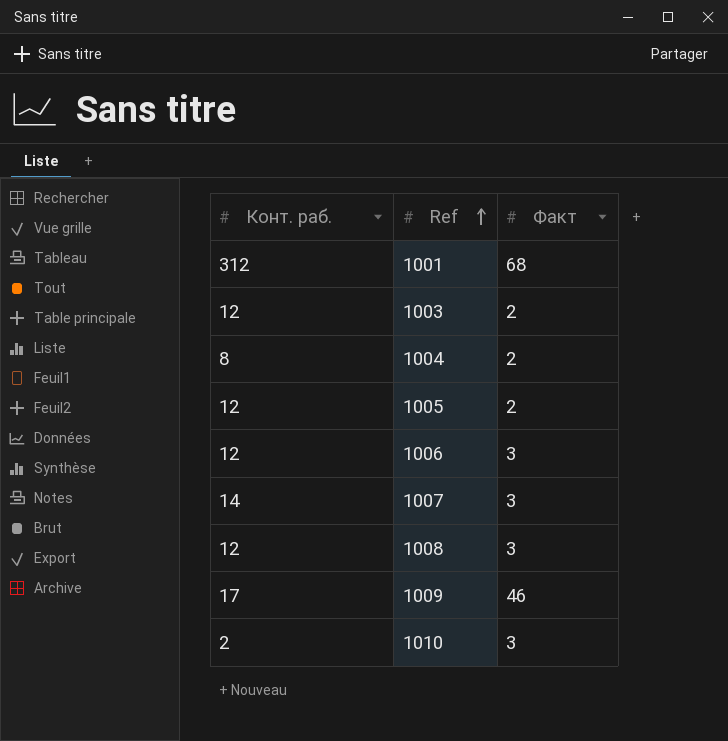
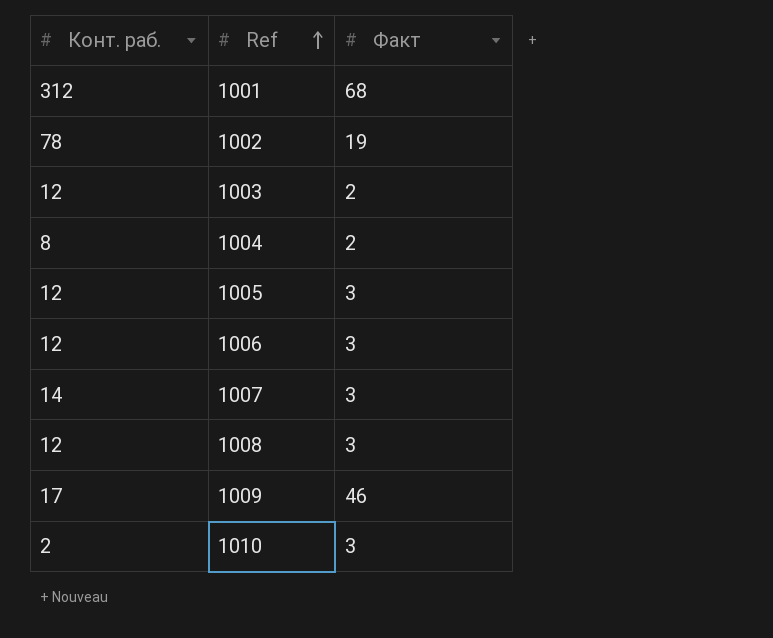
row 1002: none -> 78 | 19
1005 | Факт: 2 -> 3

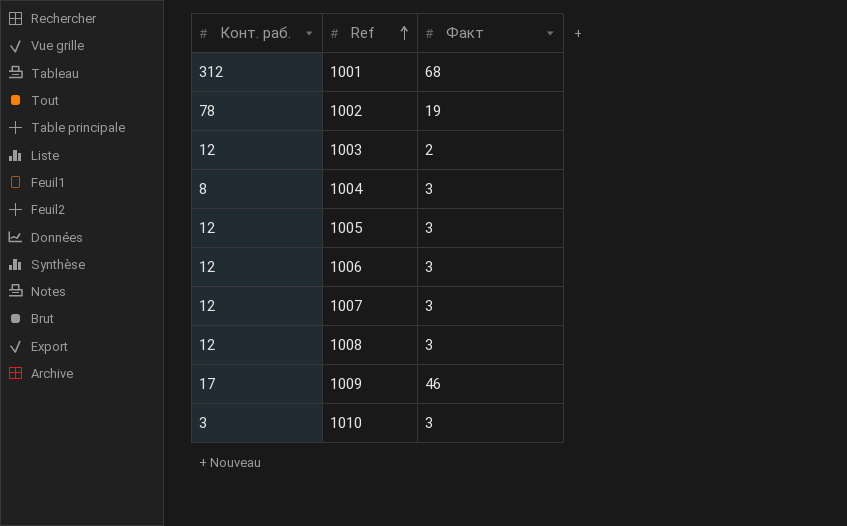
1004 | Факт: 2 -> 3
1007 | Конт. раб.: 14 -> 12
1010 | Конт. раб.: 2 -> 3

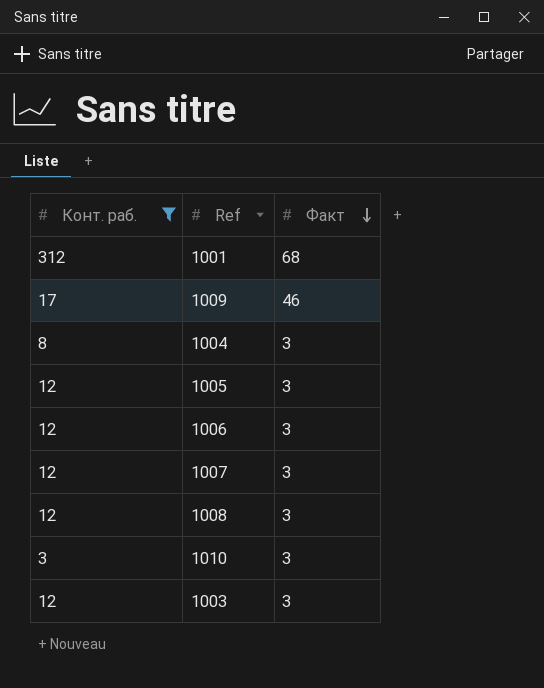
filter: none -> Конт. раб. != 78
row order: Ref ascending -> Факт descending
1003 | Факт: 2 -> 3

